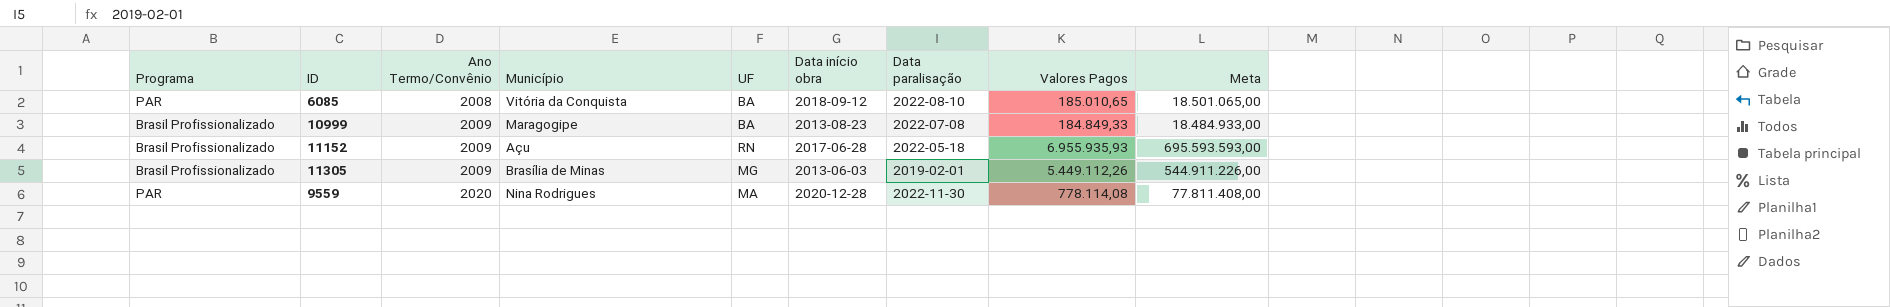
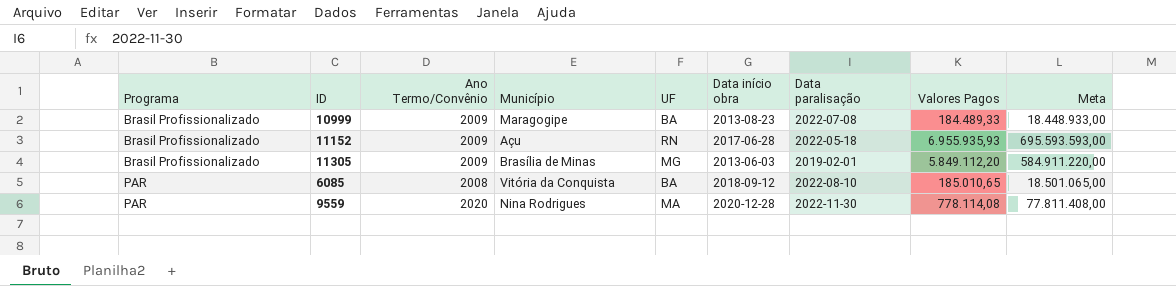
row order: Ano Termo/Convênio ascending -> Programa ascending
10999 | Valores Pagos: 184.849,33 -> 184.489,33
10999 | Meta: 18.484.933,00 -> 18.448.933,00
11305 | Valores Pagos: 5.449.112,26 -> 5.849.112,20
11305 | Meta: 544.911.226,00 -> 584.911.220,00

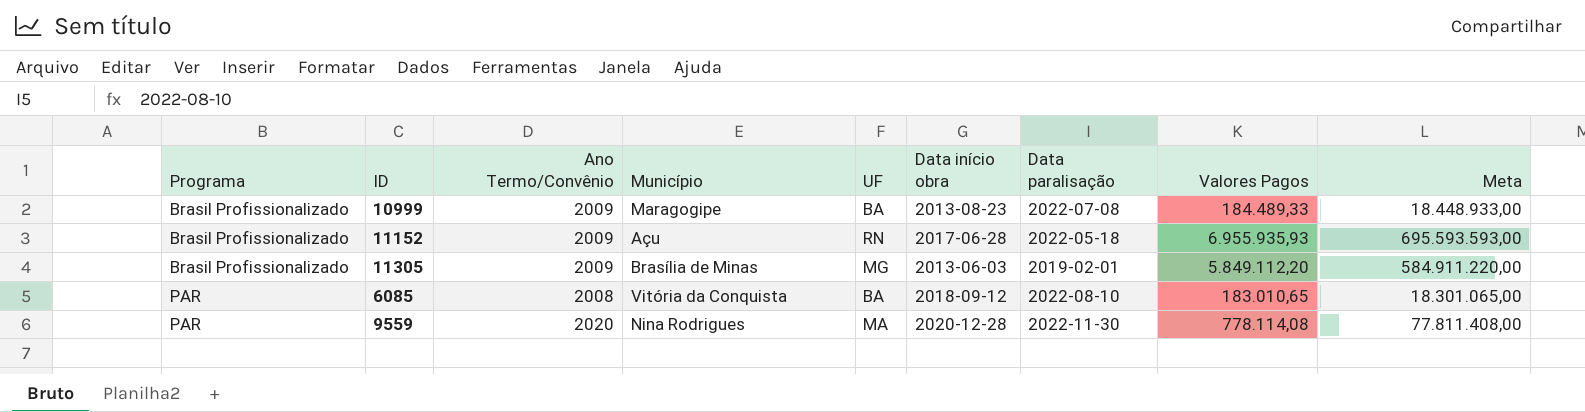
6085 | Valores Pagos: 185.010,65 -> 183.010,65
6085 | Meta: 18.501.065,00 -> 18.301.065,00

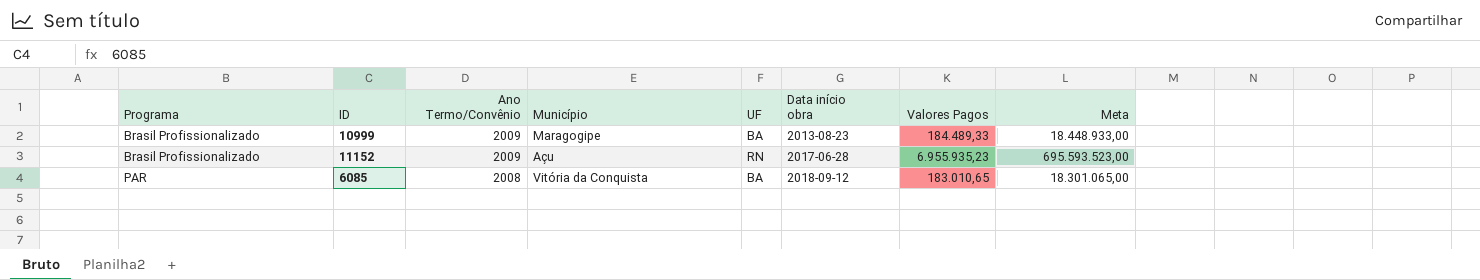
column Data paralisação | position: 7 -> none
row 11305: Brasil Profissionalizado | 2009 | Brasília de Minas | MG | 2013-06-03 | 2019-02-01 | 5.849.112,20 | 584.911.220,00 -> none
row 9559: PAR | 2020 | Nina Rodrigues | MA | 2020-12-28 | 2022-11-30 | 778.114,08 | 77.811.408,00 -> none
11152 | Valores Pagos: 6.955.935,93 -> 6.955.935,23
11152 | Meta: 695.593.593,00 -> 695.593.523,00

